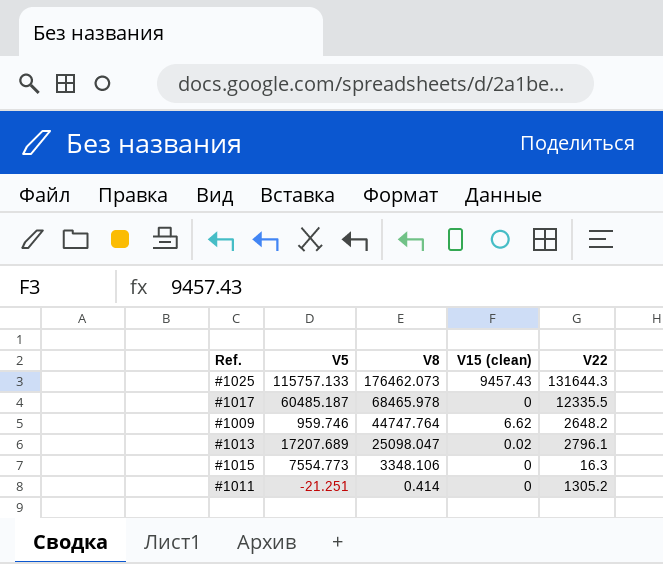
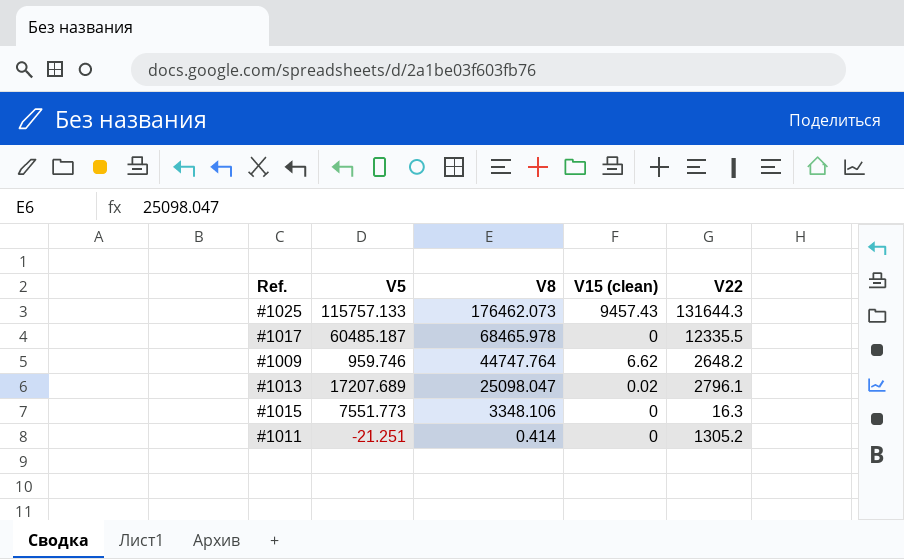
#1015 | V5: 7554.773 -> 7551.773

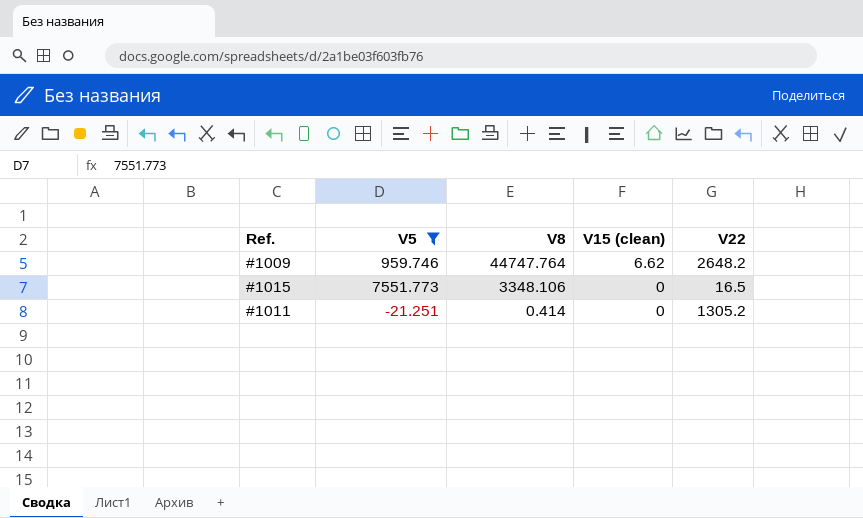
filter: none -> V5 <= 7551.773
#1015 | V22: 16.3 -> 16.5

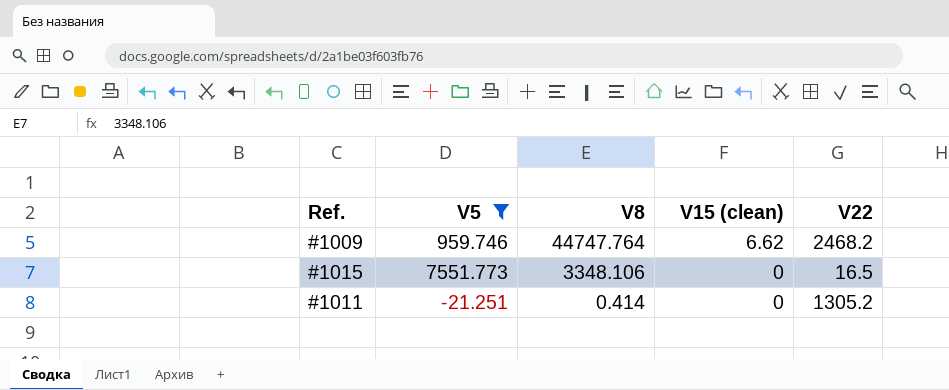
#1009 | V22: 2648.2 -> 2468.2

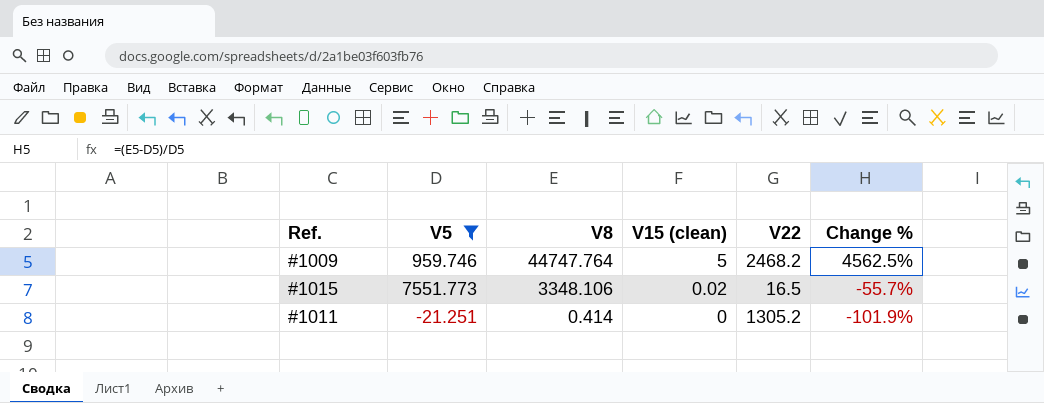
column Change % | formula: none -> ([V8] - [V5]) / [V5]
#1009 | V15 (clean): 6.62 -> 5
#1015 | V15 (clean): 0 -> 0.02

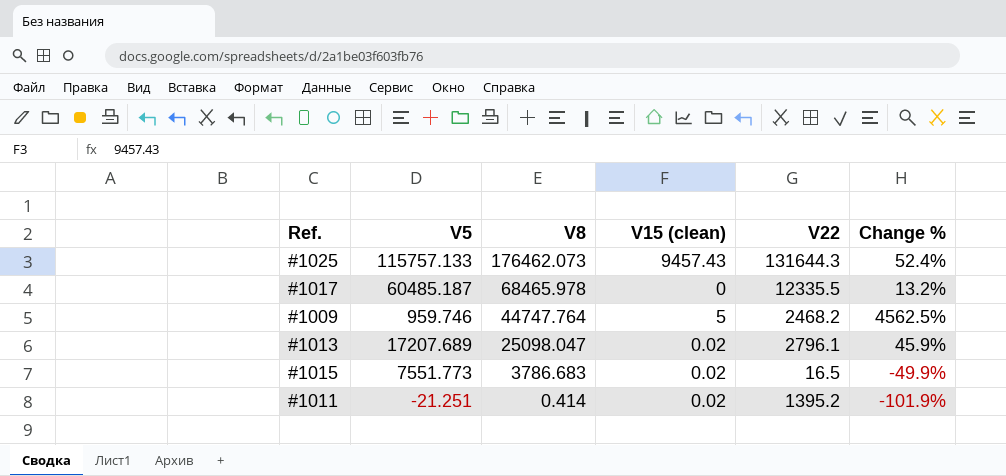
filter: V5 <= 7551.773 -> none
#1015 | V8: 3348.106 -> 3786.683
#1015 | Change %: -55.7% -> -49.9%
#1011 | V15 (clean): 0 -> 0.02
#1011 | V22: 1305.2 -> 1395.2

